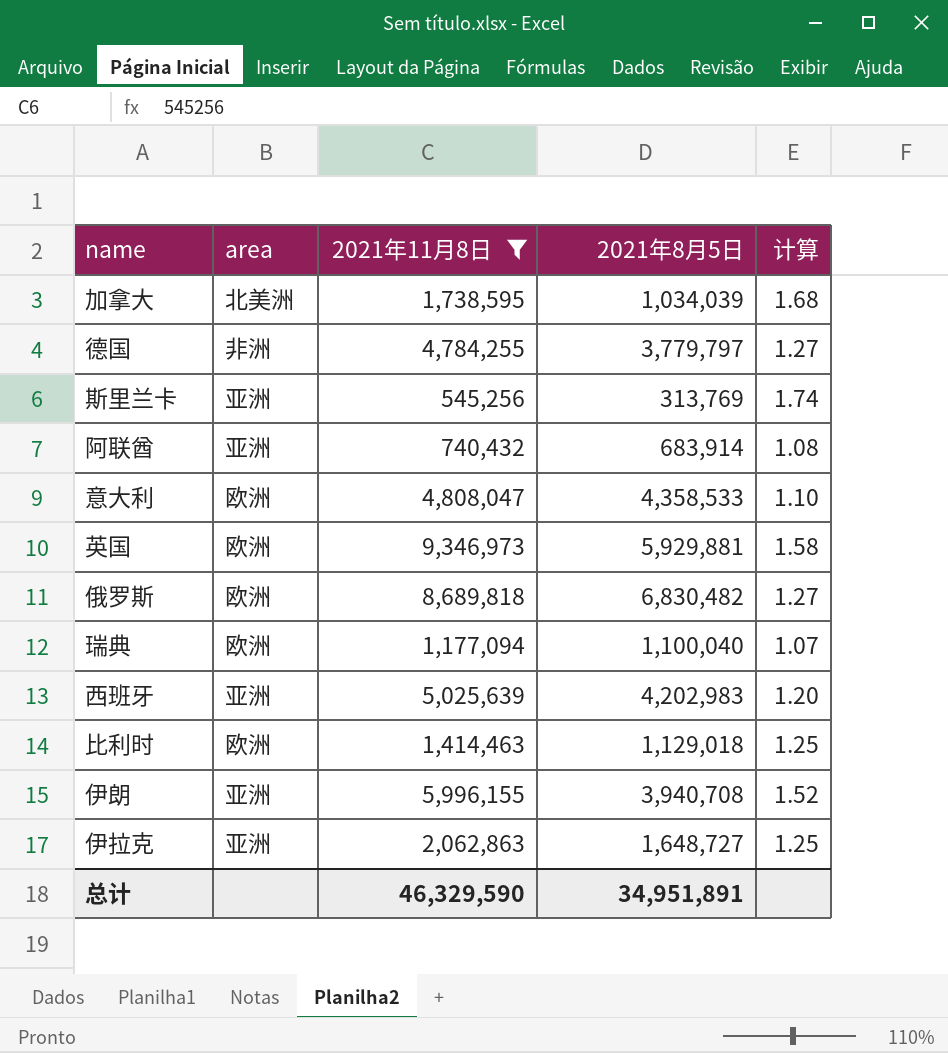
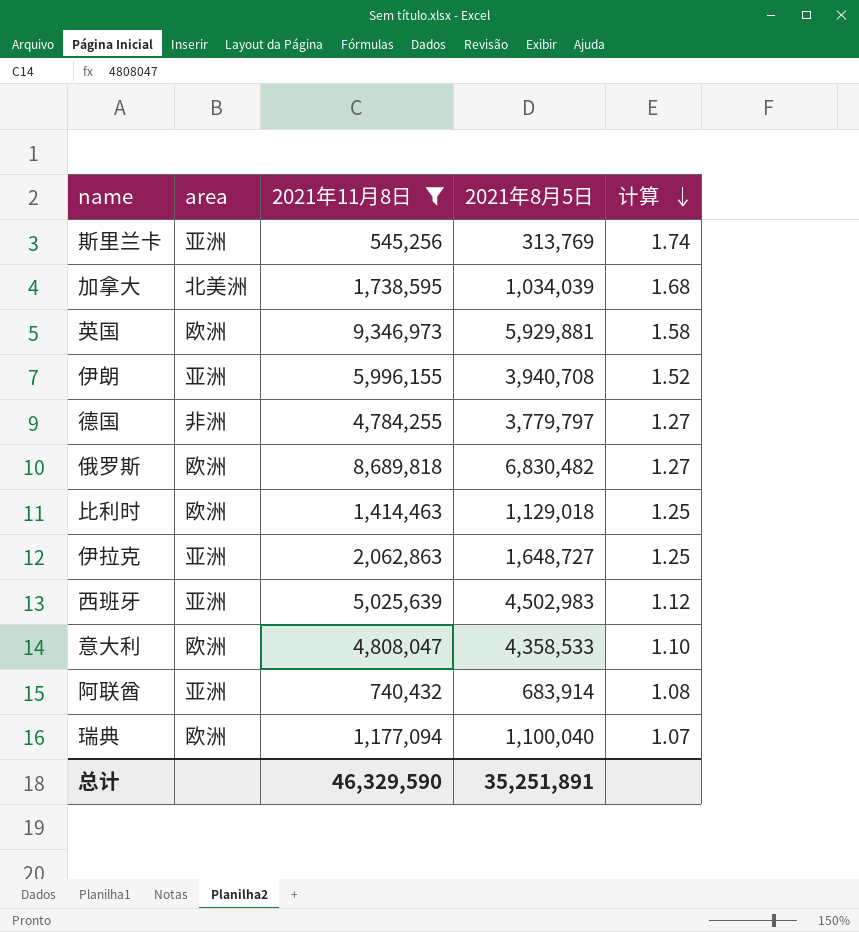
row order: none -> 计算 descending
西班牙 | 2021年8月5日: 4,202,983 -> 4,502,983
西班牙 | 计算: 1.20 -> 1.12
总计 | 2021年8月5日: 34,951,891 -> 35,251,891

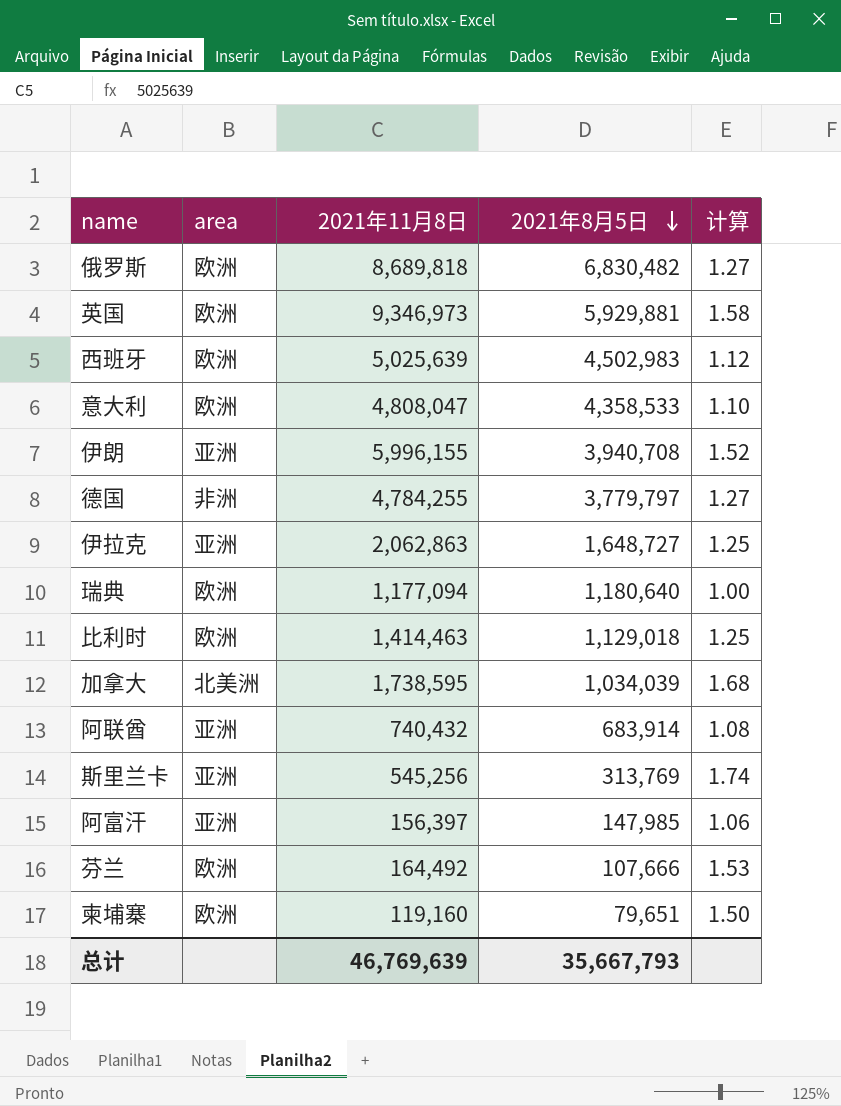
filter: 2021年11月8日 >= 545,256 -> none
row order: 计算 descending -> 2021年8月5日 descending
西班牙 | area: 亚洲 -> 欧洲
瑞典 | 2021年8月5日: 1,100,040 -> 1,180,640
瑞典 | 计算: 1.07 -> 1.00
总计 | 2021年11月8日: 46,329,590 -> 46,769,639
总计 | 2021年8月5日: 35,251,891 -> 35,667,793

